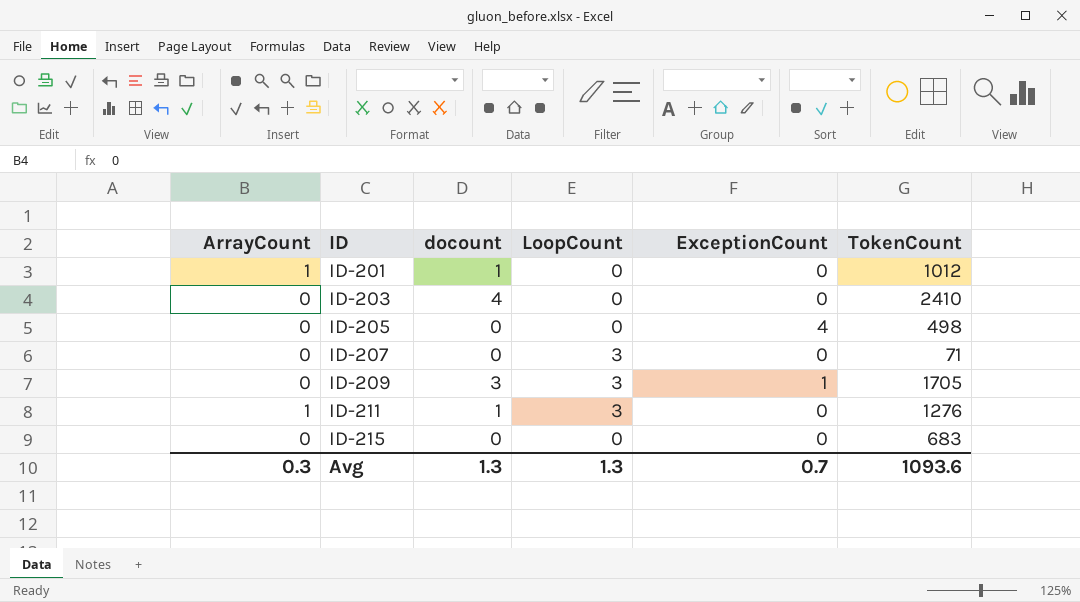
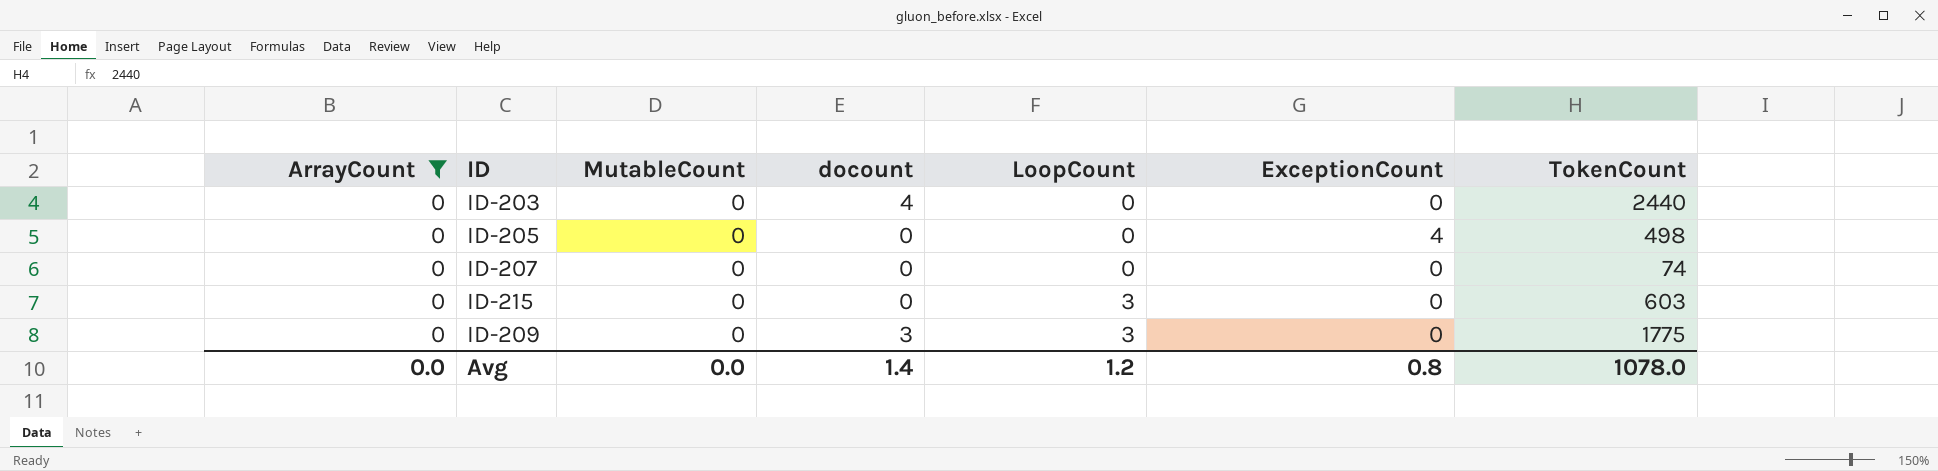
filter: none -> ArrayCount = 0
row order: ID ascending -> LoopCount ascending
column MutableCount | position: none -> 3
ID-203 | TokenCount: 2410 -> 2440
ID-207 | LoopCount: 3 -> 0
ID-207 | TokenCount: 71 -> 74
ID-215 | LoopCount: 0 -> 3
ID-215 | TokenCount: 683 -> 603
ID-209 | ExceptionCount: 1 -> 0
ID-209 | TokenCount: 1705 -> 1775
Avg | ArrayCount: 0.3 -> 0.0
Avg | docount: 1.3 -> 1.4
Avg | LoopCount: 1.3 -> 1.2
Avg | ExceptionCount: 0.7 -> 0.8
Avg | TokenCount: 1093.6 -> 1078.0

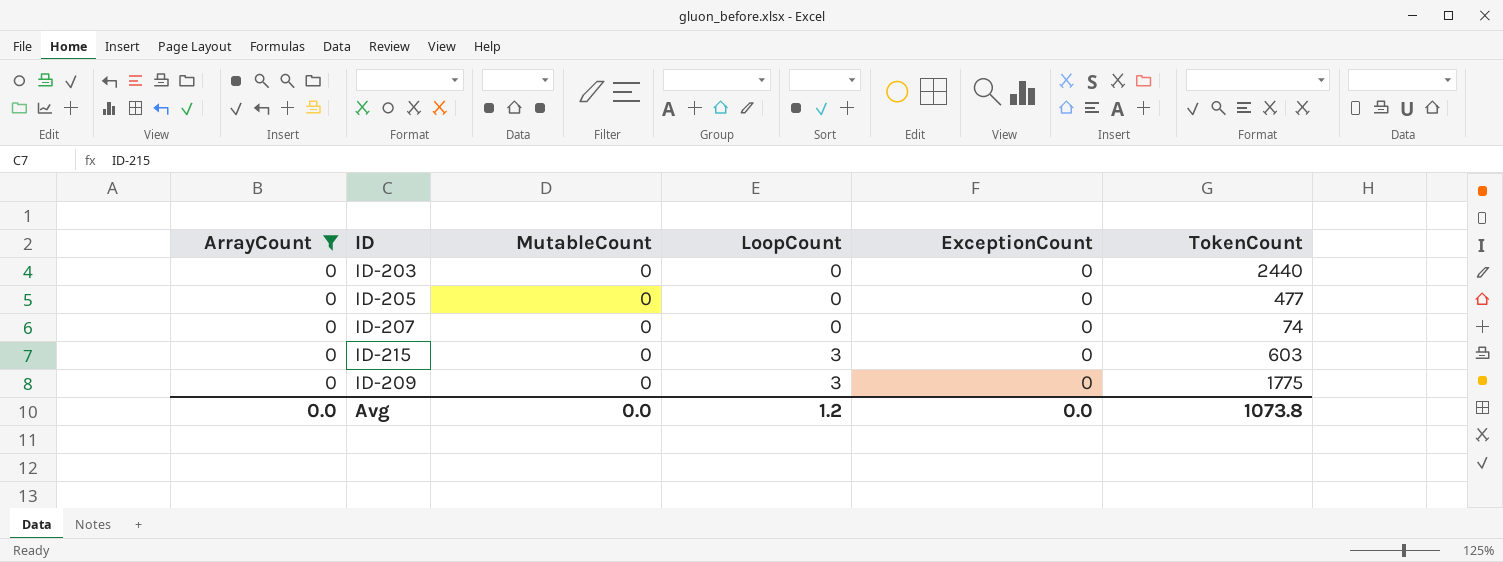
column docount | position: 4 -> none
ID-205 | ExceptionCount: 4 -> 0
ID-205 | TokenCount: 498 -> 477
Avg | ExceptionCount: 0.8 -> 0.0
Avg | TokenCount: 1078.0 -> 1073.8

